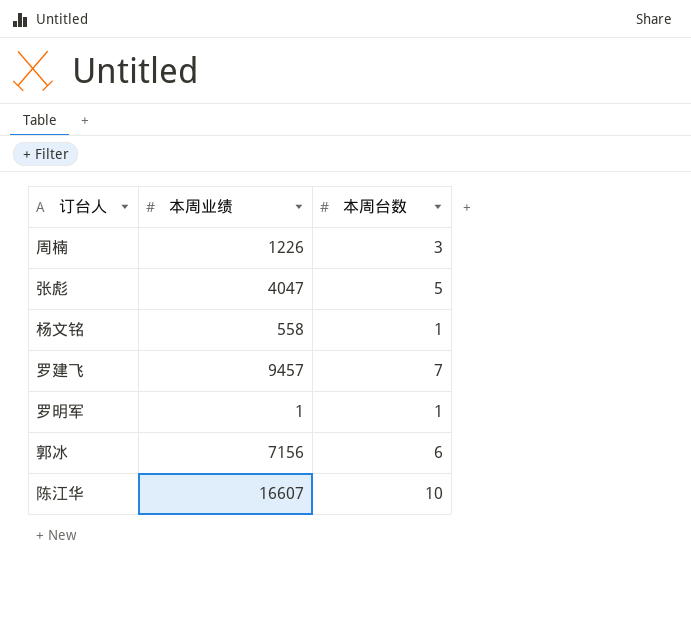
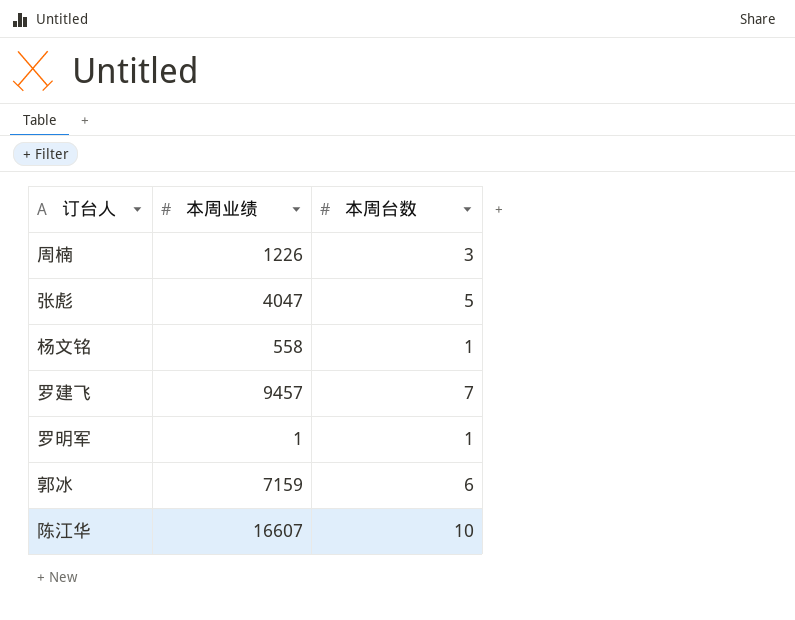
郭冰 | 本周业绩: 7156 -> 7159

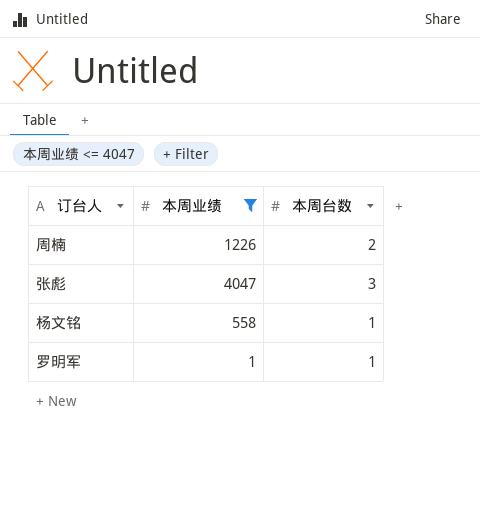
filter: none -> 本周业绩 <= 4047
周楠 | 本周台数: 3 -> 2
张彪 | 本周台数: 5 -> 3

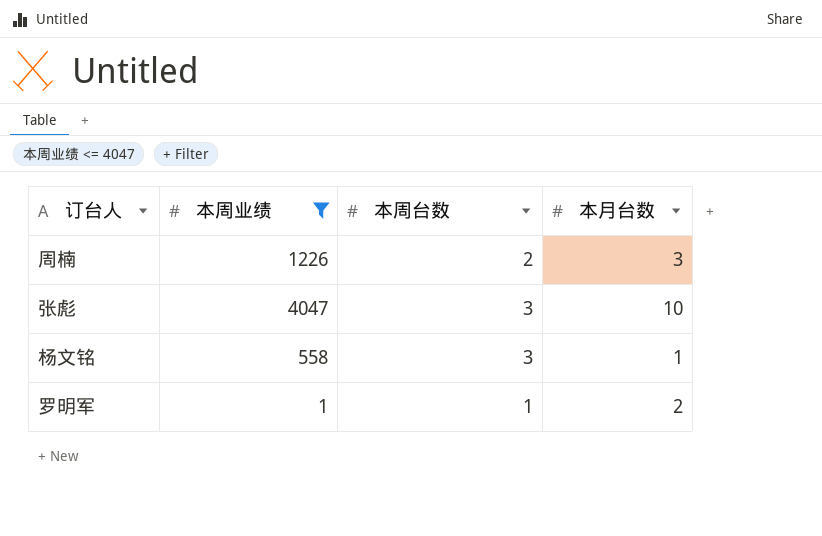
column 本月台数 | position: none -> 4
杨文铭 | 本周台数: 1 -> 3

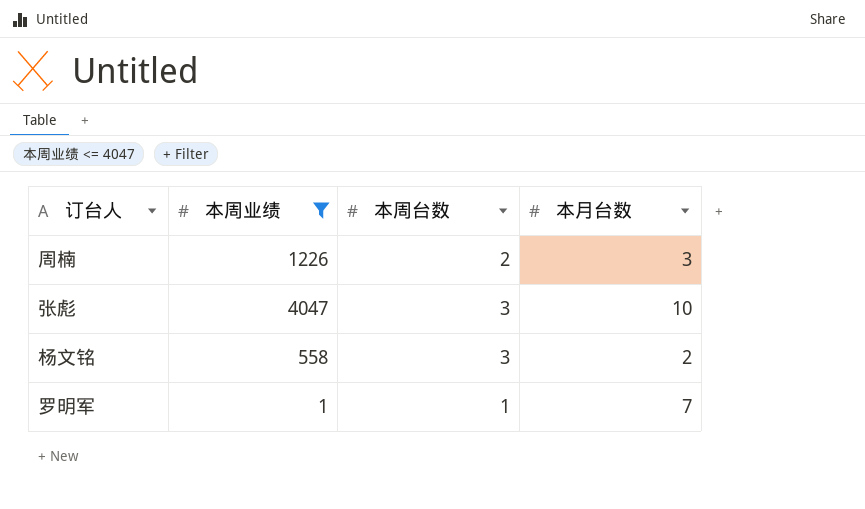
杨文铭 | 本月台数: 1 -> 2
罗明军 | 本月台数: 2 -> 7

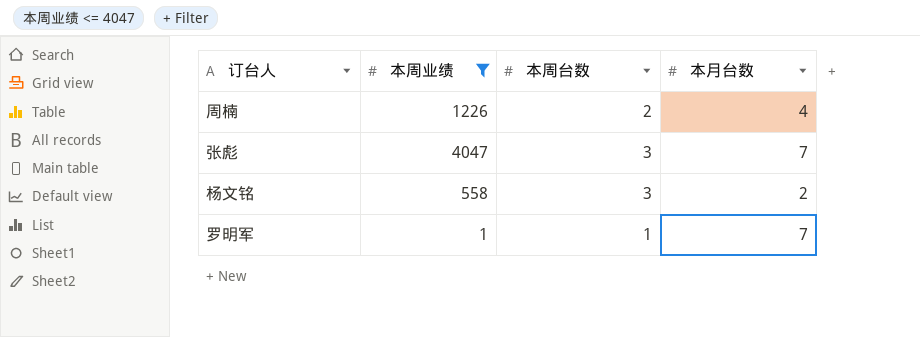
周楠 | 本月台数: 3 -> 4
张彪 | 本月台数: 10 -> 7

